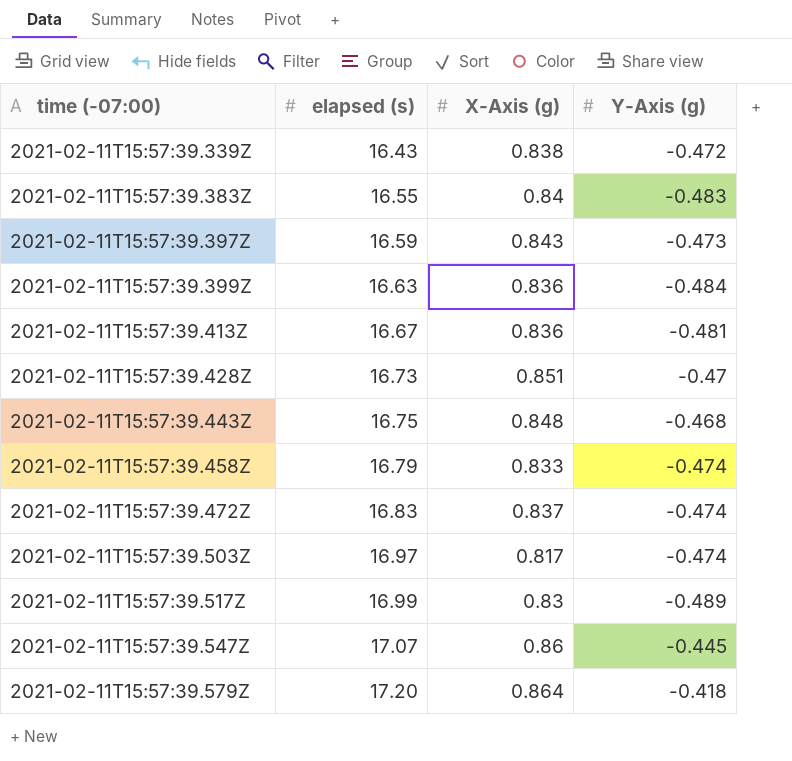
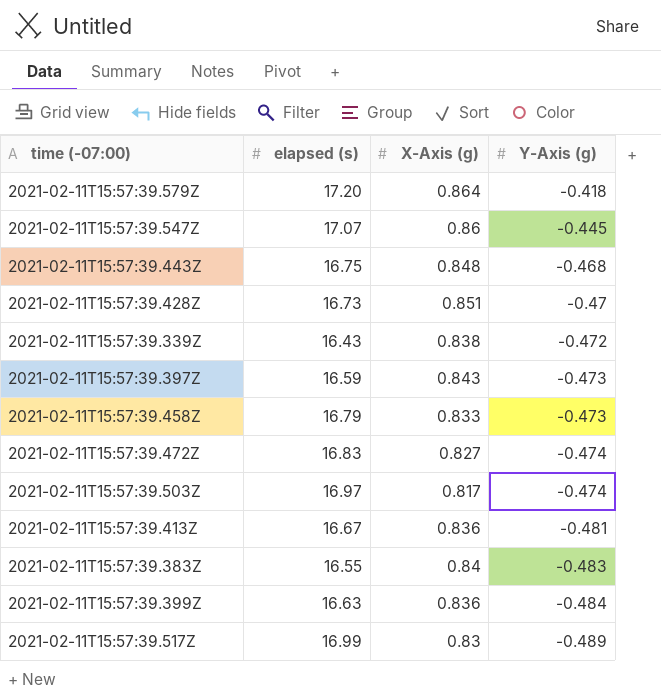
row order: time (-07:00) ascending -> Y-Axis (g) descending
2021-02-11T15:57:39.458Z | Y-Axis (g): -0.474 -> -0.473
2021-02-11T15:57:39.472Z | X-Axis (g): 0.837 -> 0.827

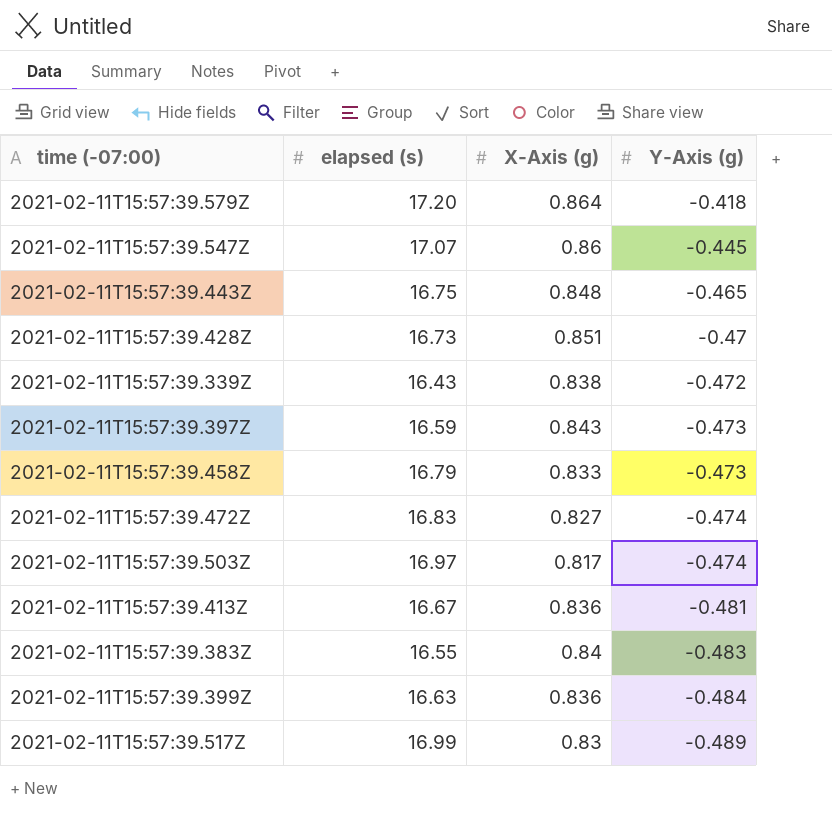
2021-02-11T15:57:39.443Z | Y-Axis (g): -0.468 -> -0.465

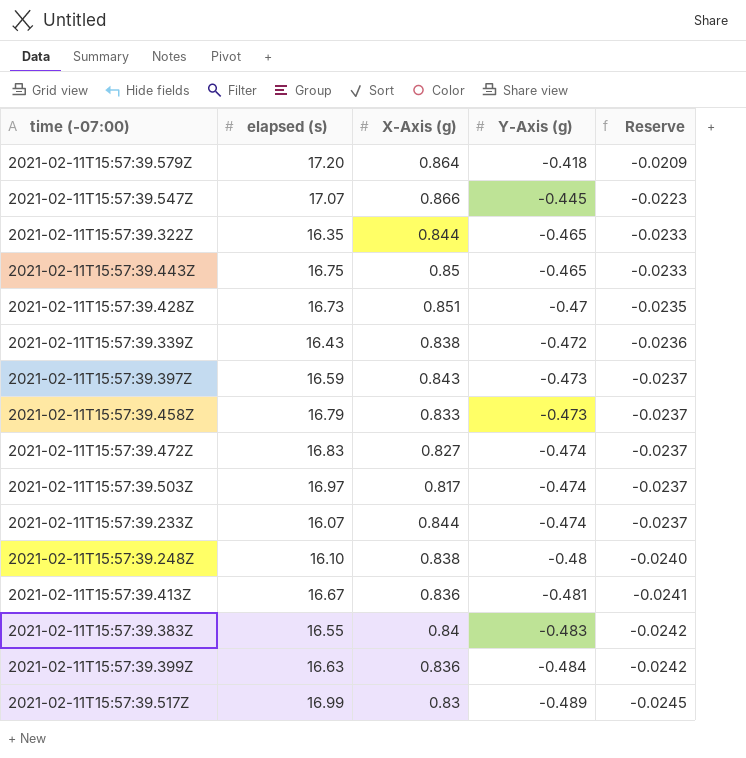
column Reserve | formula: none -> [Y-Axis (g)] * 0.05
2021-02-11T15:57:39.547Z | X-Axis (g): 0.86 -> 0.866
row 2021-02-11T15:57:39.322Z: none -> 16.35 | 0.844 | -0.465 | -0.0233
2021-02-11T15:57:39.443Z | X-Axis (g): 0.848 -> 0.85
row 2021-02-11T15:57:39.233Z: none -> 16.07 | 0.844 | -0.474 | -0.0237
row 2021-02-11T15:57:39.248Z: none -> 16.10 | 0.838 | -0.48 | -0.0240

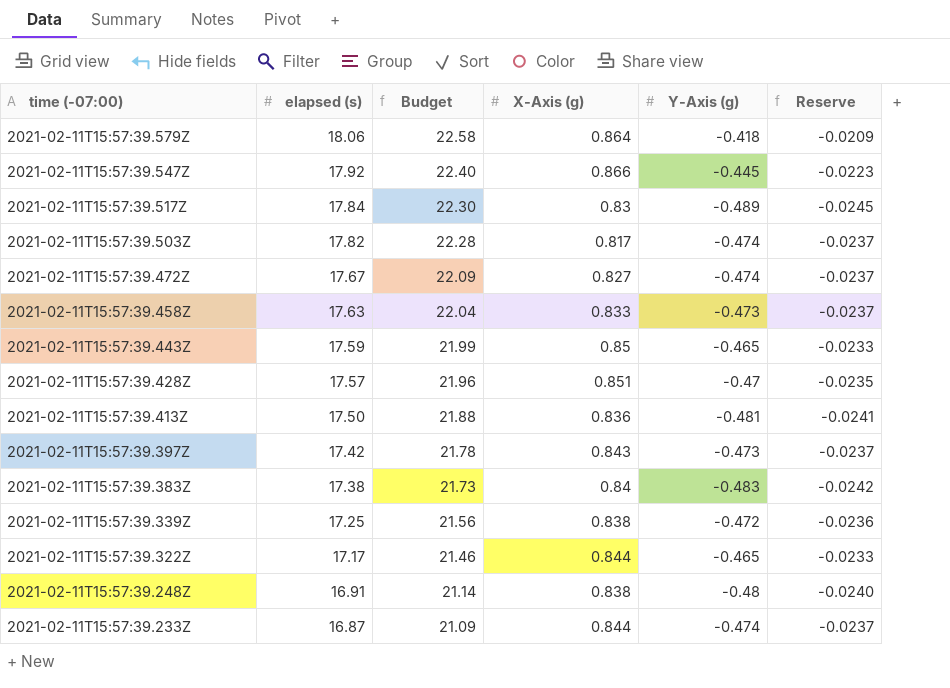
row order: Y-Axis (g) descending -> time (-07:00) descending
column Budget | formula: none -> [elapsed (s)] * 1.25
row 2021-02-11T15:57:39.399Z: 16.63 | 0.836 | -0.484 | -0.0242 -> none
2021-02-11T15:57:39.579Z | elapsed (s): 17.20 -> 18.06
2021-02-11T15:57:39.547Z | elapsed (s): 17.07 -> 17.92
2021-02-11T15:57:39.517Z | elapsed (s): 16.99 -> 17.84
2021-02-11T15:57:39.503Z | elapsed (s): 16.97 -> 17.82
2021-02-11T15:57:39.472Z | elapsed (s): 16.83 -> 17.67
2021-02-11T15:57:39.458Z | elapsed (s): 16.79 -> 17.63
2021-02-11T15:57:39.443Z | elapsed (s): 16.75 -> 17.59
2021-02-11T15:57:39.428Z | elapsed (s): 16.73 -> 17.57
2021-02-11T15:57:39.413Z | elapsed (s): 16.67 -> 17.50
2021-02-11T15:57:39.397Z | elapsed (s): 16.59 -> 17.42
2021-02-11T15:57:39.383Z | elapsed (s): 16.55 -> 17.38
2021-02-11T15:57:39.339Z | elapsed (s): 16.43 -> 17.25
2021-02-11T15:57:39.322Z | elapsed (s): 16.35 -> 17.17
2021-02-11T15:57:39.248Z | elapsed (s): 16.10 -> 16.91
2021-02-11T15:57:39.233Z | elapsed (s): 16.07 -> 16.87

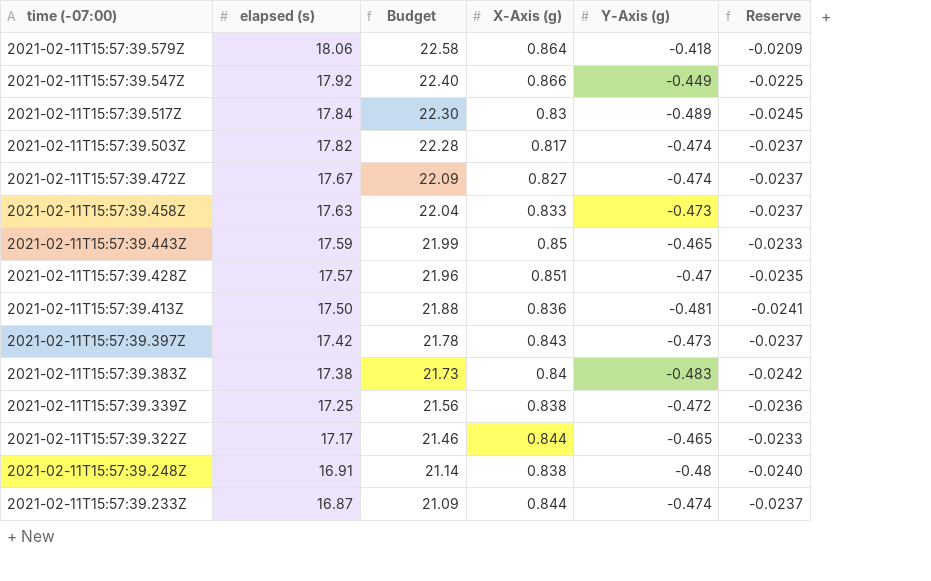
2021-02-11T15:57:39.547Z | Y-Axis (g): -0.445 -> -0.449
2021-02-11T15:57:39.547Z | Reserve: -0.0223 -> -0.0225

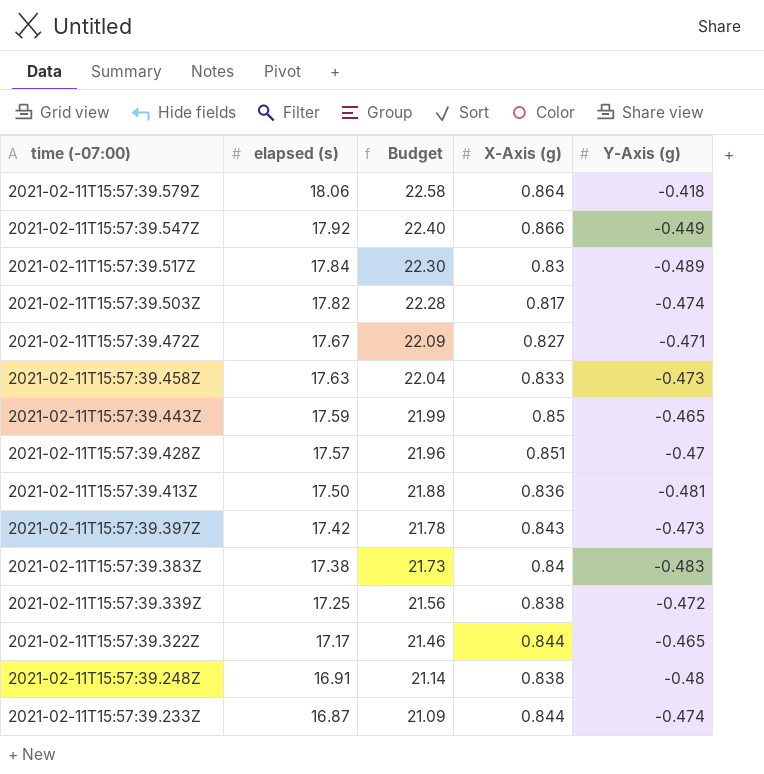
column Reserve | formula: [Y-Axis (g)] * 0.05 -> none
2021-02-11T15:57:39.472Z | Y-Axis (g): -0.474 -> -0.471

